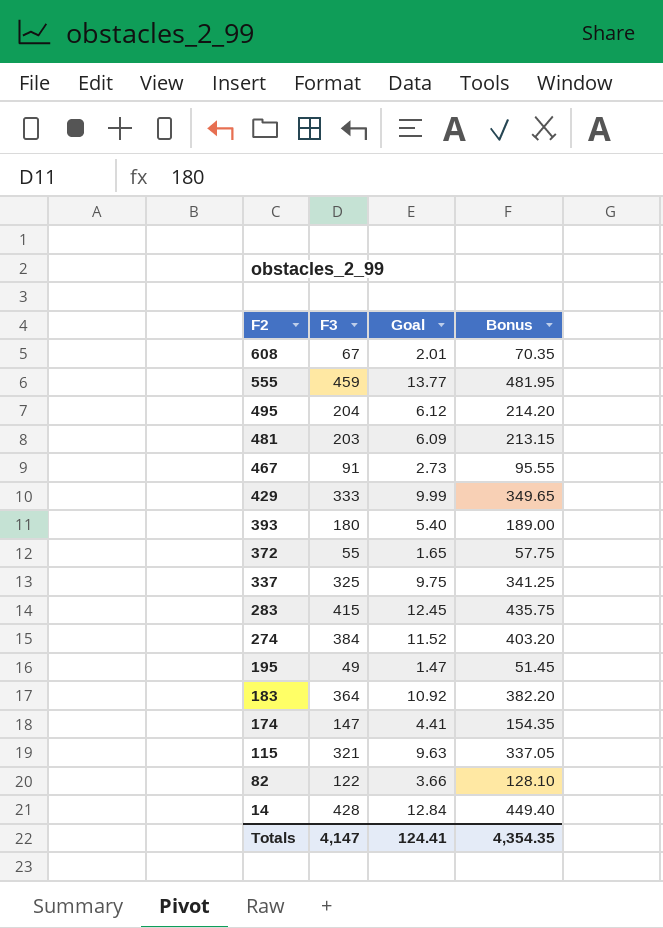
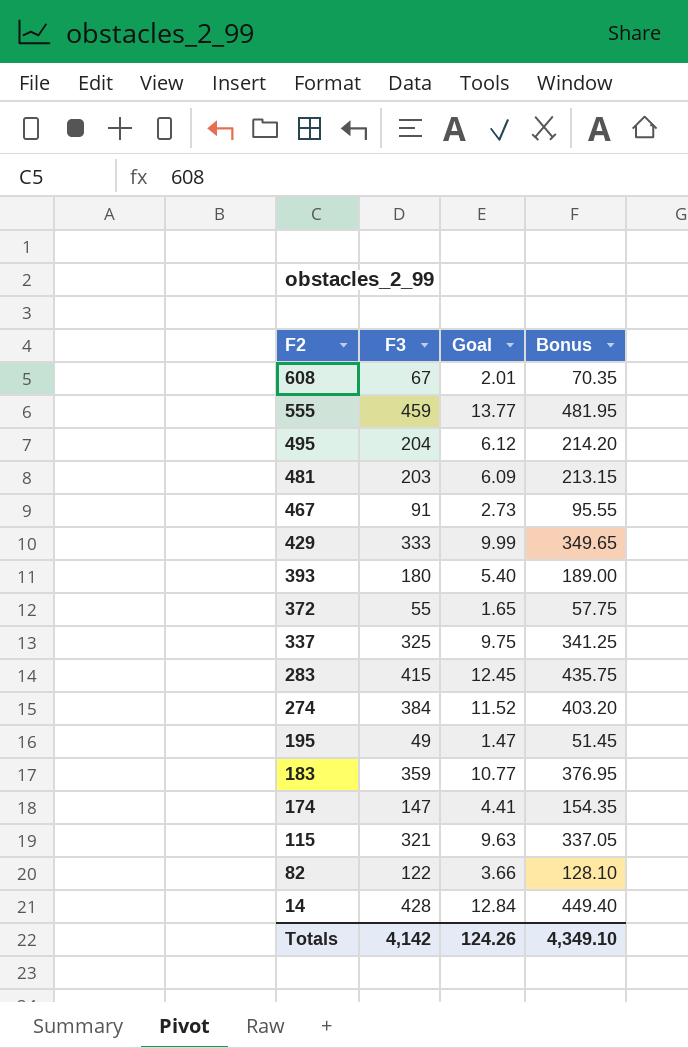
183 | F3: 364 -> 359
183 | Goal: 10.92 -> 10.77
183 | Bonus: 382.20 -> 376.95
Totals | F3: 4,147 -> 4,142
Totals | Goal: 124.41 -> 124.26
Totals | Bonus: 4,354.35 -> 4,349.10

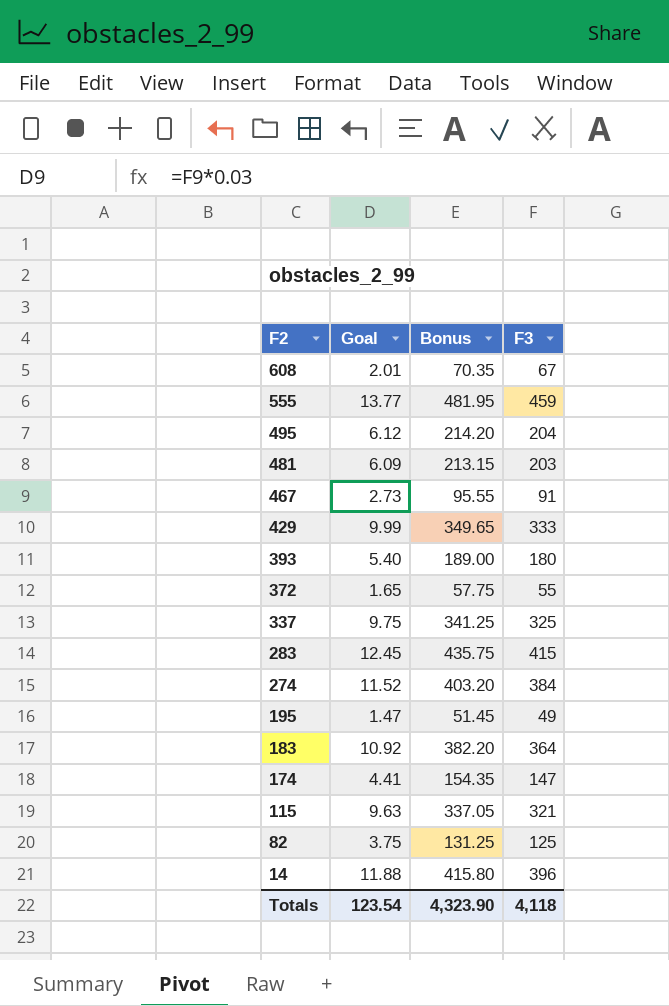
column F3 | position: 2 -> 4
183 | Goal: 10.77 -> 10.92
183 | Bonus: 376.95 -> 382.20
183 | F3: 359 -> 364
82 | Goal: 3.66 -> 3.75
82 | Bonus: 128.10 -> 131.25
82 | F3: 122 -> 125
14 | Goal: 12.84 -> 11.88
14 | Bonus: 449.40 -> 415.80
14 | F3: 428 -> 396
Totals | Goal: 124.26 -> 123.54
Totals | Bonus: 4,349.10 -> 4,323.90
Totals | F3: 4,142 -> 4,118

